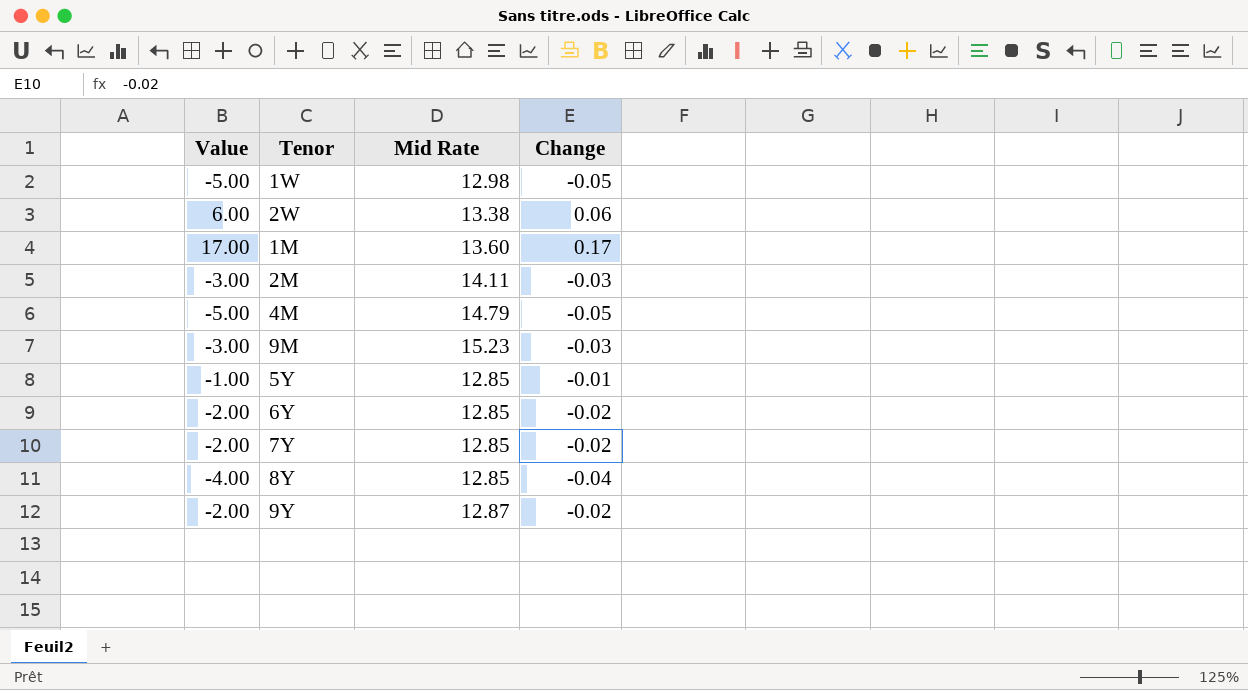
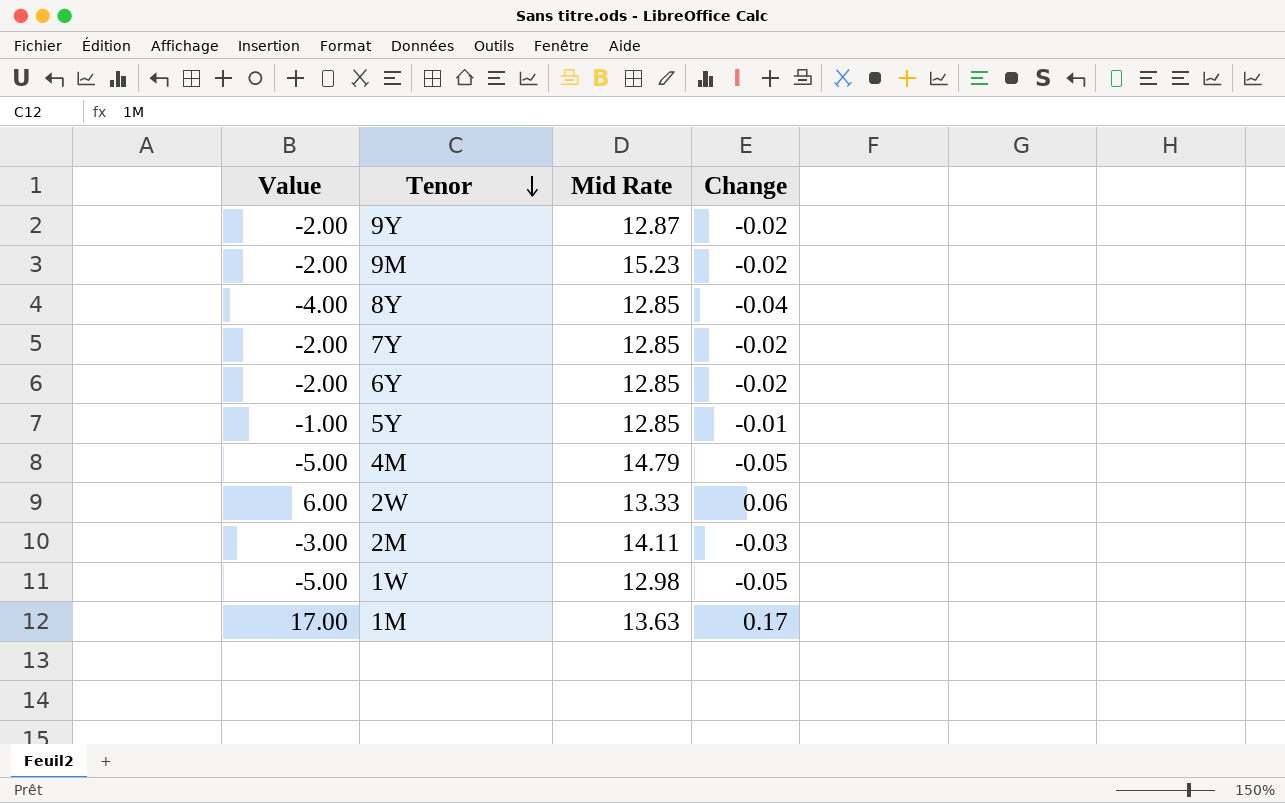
row order: none -> Tenor descending
9M | Value: -3.00 -> -2.00
9M | Change: -0.03 -> -0.02
2W | Mid Rate: 13.38 -> 13.33
1M | Mid Rate: 13.60 -> 13.63

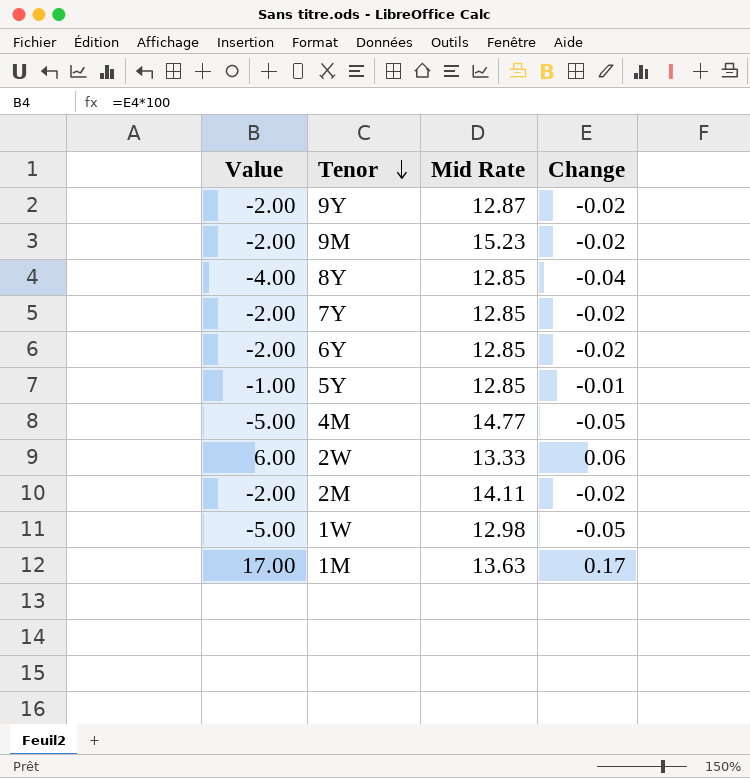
4M | Mid Rate: 14.79 -> 14.77
2M | Value: -3.00 -> -2.00
2M | Change: -0.03 -> -0.02

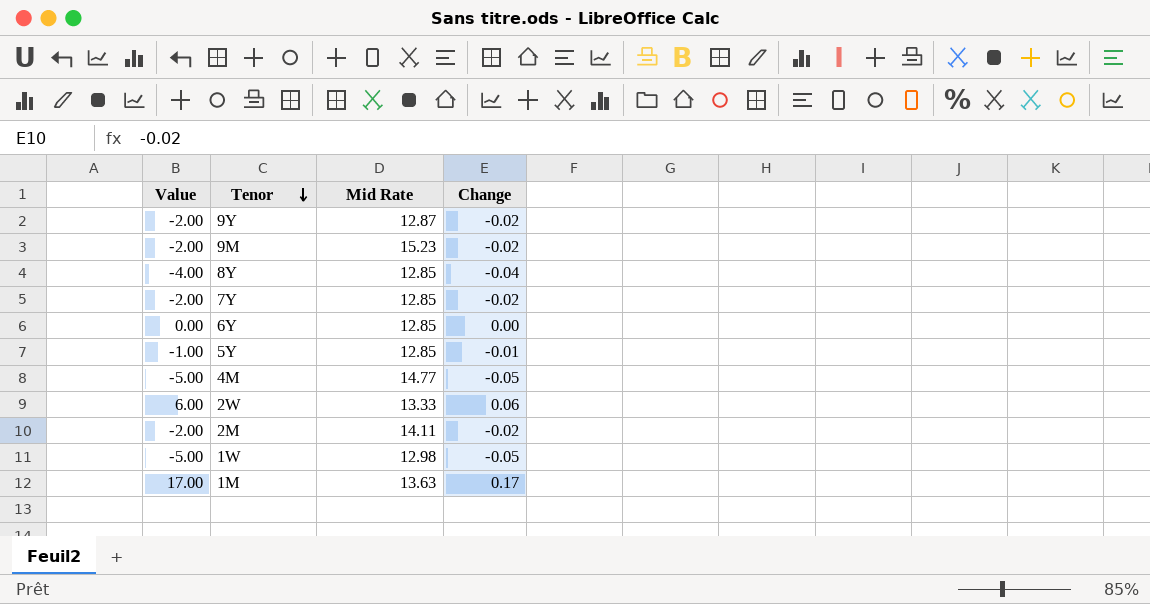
6Y | Value: -2.00 -> 0.00
6Y | Change: -0.02 -> 0.00

